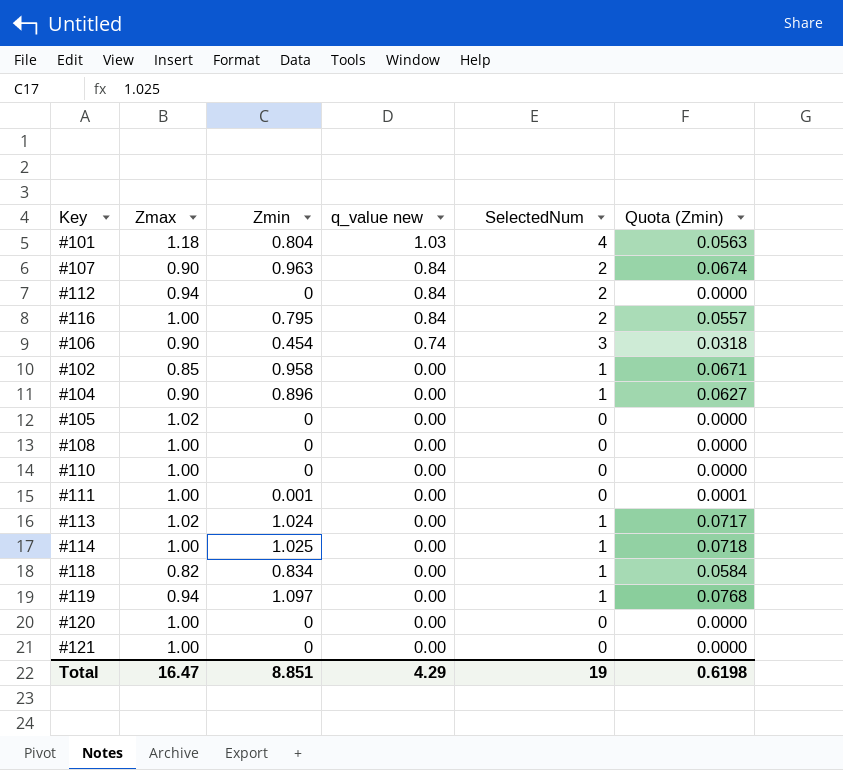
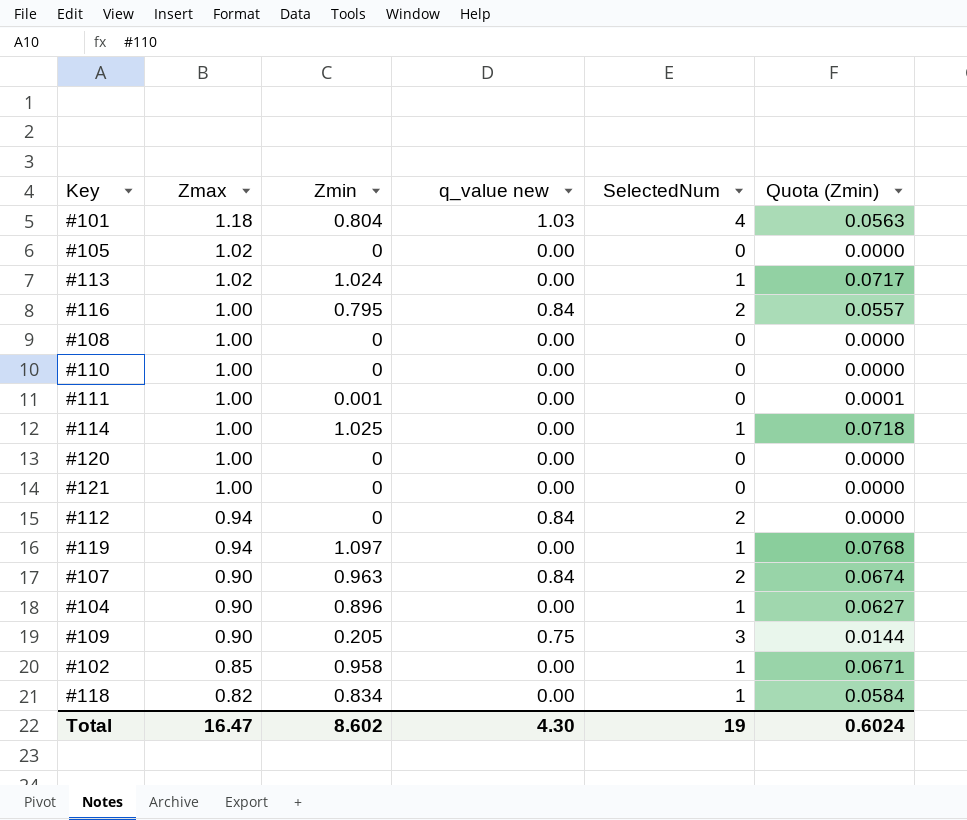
row order: q_value new descending -> Zmax descending
row #106: 0.90 | 0.454 | 0.74 | 3 | 0.0318 -> none
row #109: none -> 0.90 | 0.205 | 0.75 | 3 | 0.0144
Total | Zmin: 8.851 -> 8.602
Total | q_value new: 4.29 -> 4.30
Total | Quota (Zmin): 0.6198 -> 0.6024

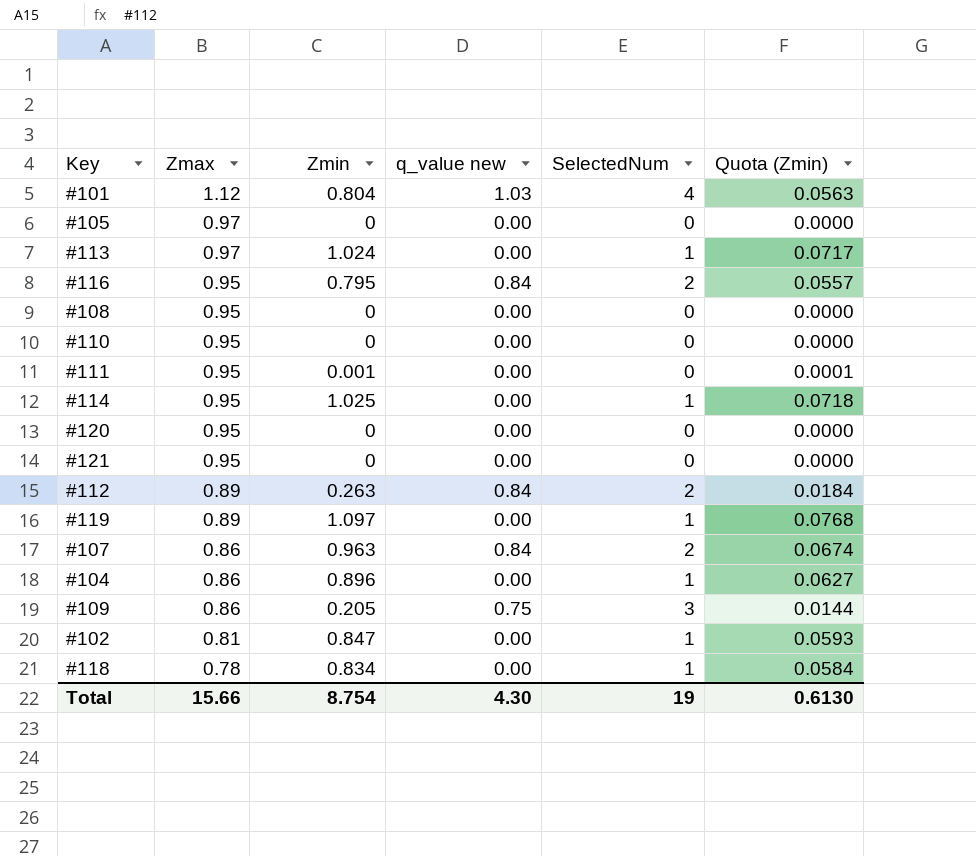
#101 | Zmax: 1.18 -> 1.12
#105 | Zmax: 1.02 -> 0.97
#113 | Zmax: 1.02 -> 0.97
#116 | Zmax: 1.00 -> 0.95
#108 | Zmax: 1.00 -> 0.95
#110 | Zmax: 1.00 -> 0.95
#111 | Zmax: 1.00 -> 0.95
#114 | Zmax: 1.00 -> 0.95
#120 | Zmax: 1.00 -> 0.95
#121 | Zmax: 1.00 -> 0.95
#112 | Zmax: 0.94 -> 0.89
#112 | Zmin: 0 -> 0.263
#112 | Quota (Zmin): 0.0000 -> 0.0184
#119 | Zmax: 0.94 -> 0.89
#107 | Zmax: 0.90 -> 0.86
#104 | Zmax: 0.90 -> 0.86
#109 | Zmax: 0.90 -> 0.86
#102 | Zmax: 0.85 -> 0.81
#102 | Zmin: 0.958 -> 0.847
#102 | Quota (Zmin): 0.0671 -> 0.0593
#118 | Zmax: 0.82 -> 0.78
Total | Zmax: 16.47 -> 15.66
Total | Zmin: 8.602 -> 8.754
Total | Quota (Zmin): 0.6024 -> 0.6130

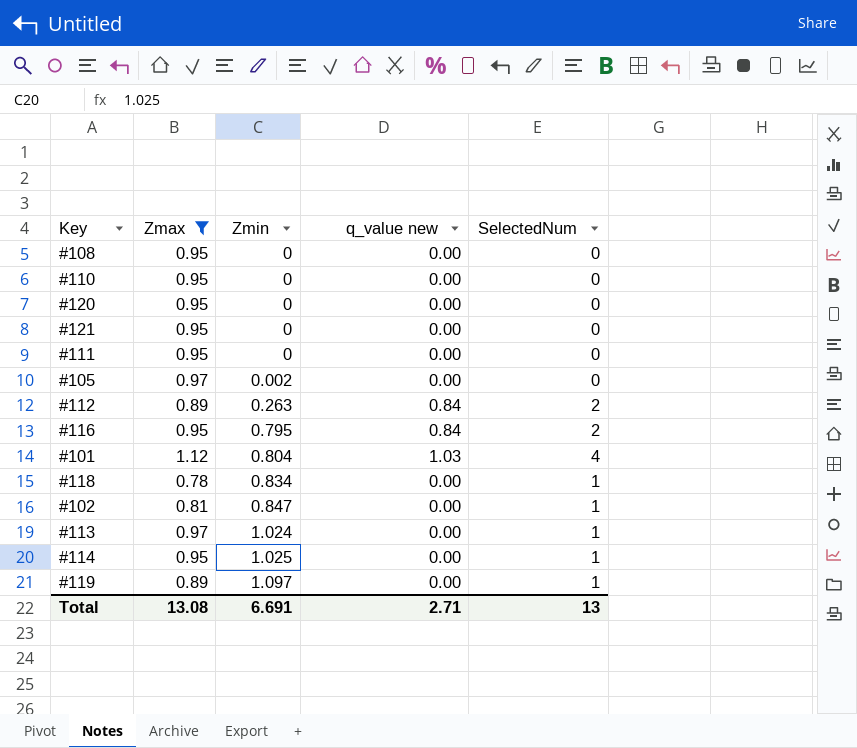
filter: none -> Zmax != 0.86
row order: Zmax descending -> Zmin ascending
column Quota (Zmin) | formula: [Zmin] * 0.07 -> none
#111 | Zmin: 0.001 -> 0
#105 | Zmin: 0 -> 0.002
Total | Zmax: 15.66 -> 13.08
Total | Zmin: 8.754 -> 6.691
Total | q_value new: 4.30 -> 2.71
Total | SelectedNum: 19 -> 13

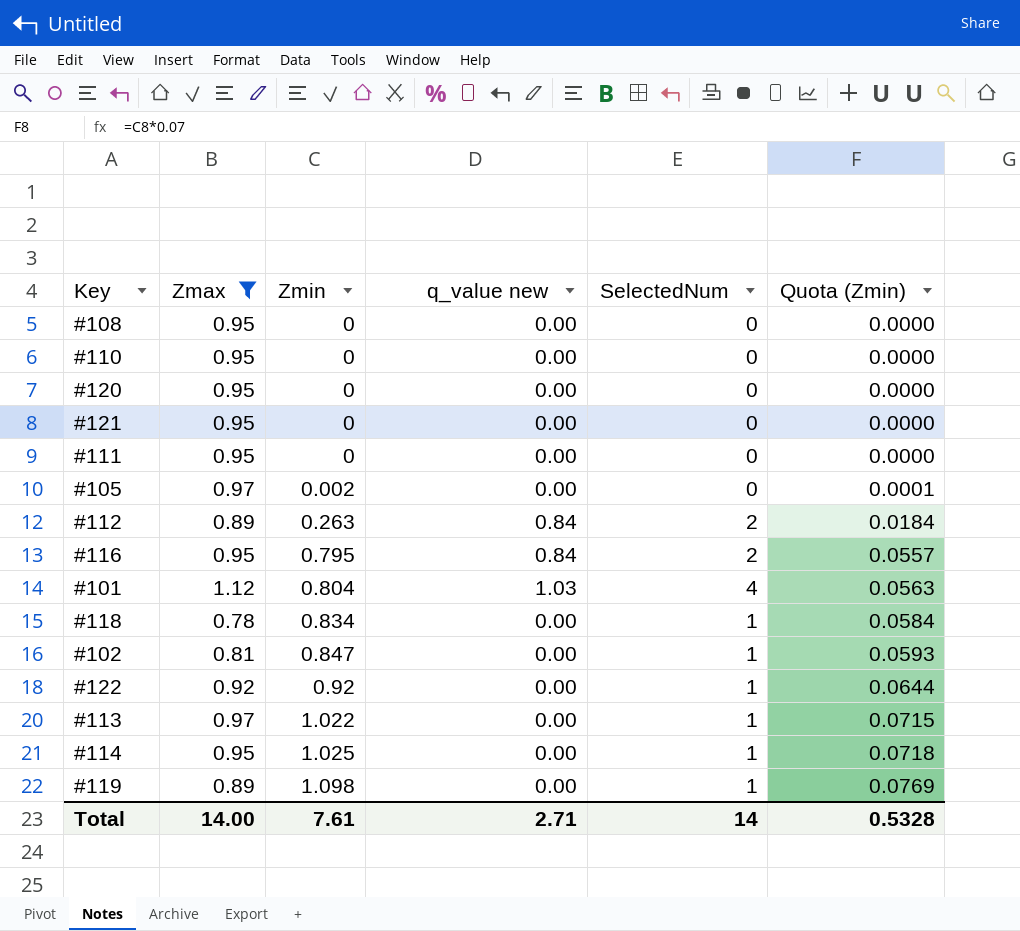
column Quota (Zmin) | formula: none -> [Zmin] * 0.07
row #122: none -> 0.92 | 0.92 | 0.00 | 1 | 0.0644
#113 | Zmin: 1.024 -> 1.022
#119 | Zmin: 1.097 -> 1.098
Total | Zmax: 13.08 -> 14.00
Total | Zmin: 6.691 -> 7.61
Total | SelectedNum: 13 -> 14

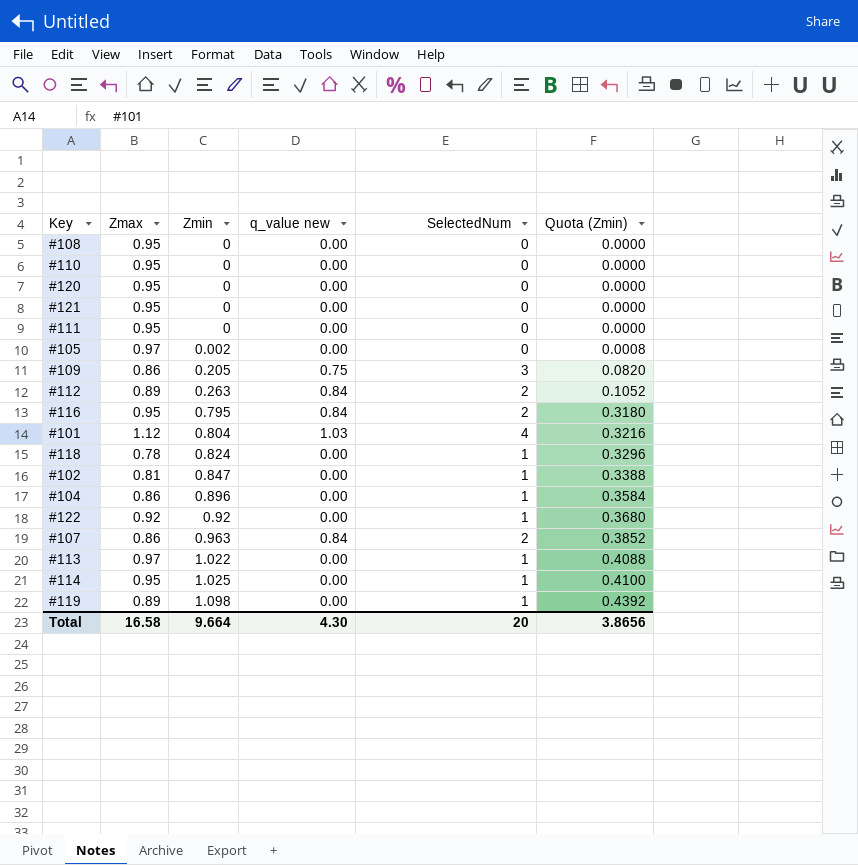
filter: Zmax != 0.86 -> none
column Quota (Zmin) | formula: [Zmin] * 0.07 -> [Zmin] * 0.4
#118 | Zmin: 0.834 -> 0.824
Total | Zmax: 14.00 -> 16.58
Total | Zmin: 7.61 -> 9.664
Total | q_value new: 2.71 -> 4.30
Total | SelectedNum: 14 -> 20
Total | Quota (Zmin): 0.5328 -> 3.8656

